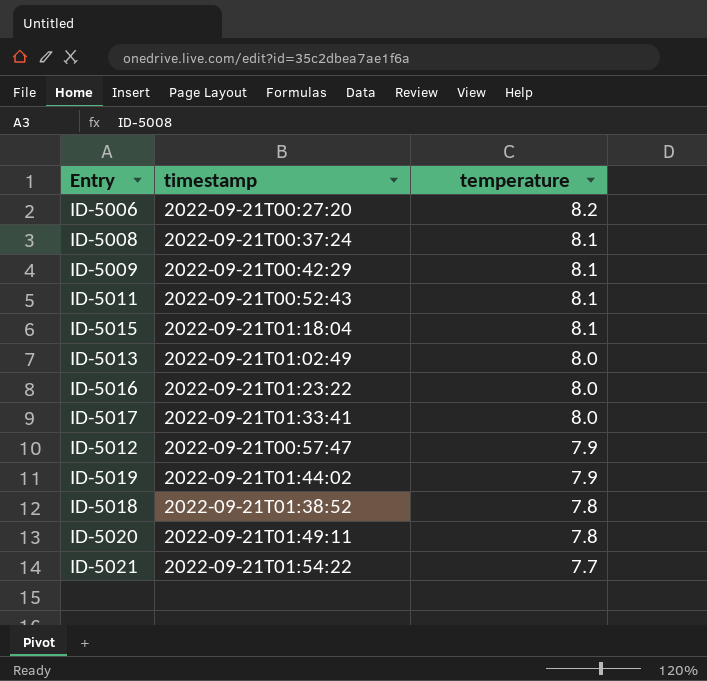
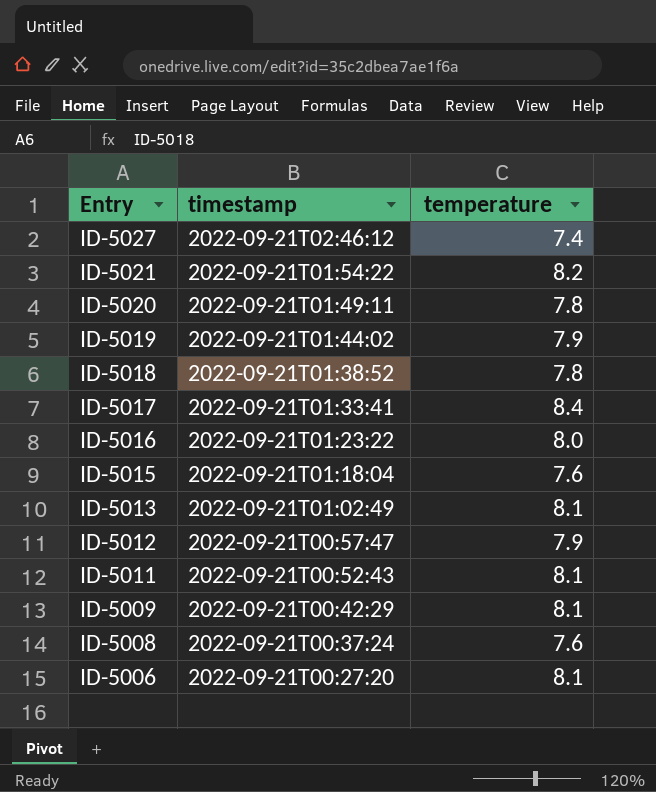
row order: temperature descending -> Entry descending
row ID-5027: none -> 2022-09-21T02:46:12 | 7.4
ID-5021 | temperature: 7.7 -> 8.2
ID-5017 | temperature: 8.0 -> 8.4
ID-5015 | temperature: 8.1 -> 7.6
ID-5013 | temperature: 8.0 -> 8.1
ID-5008 | temperature: 8.1 -> 7.6
ID-5006 | temperature: 8.2 -> 8.1

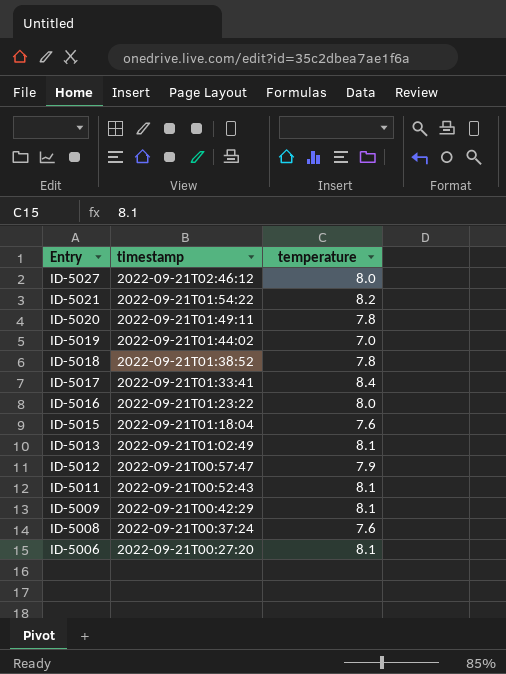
ID-5027 | temperature: 7.4 -> 8.0
ID-5019 | temperature: 7.9 -> 7.0

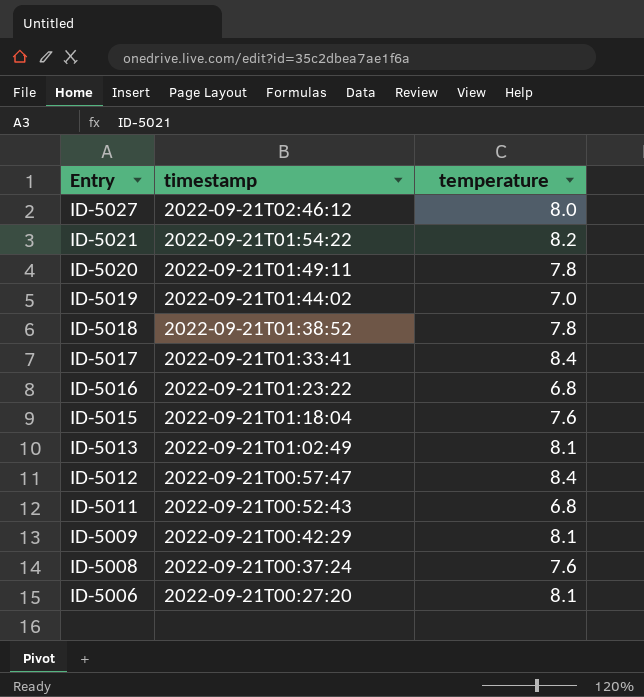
ID-5016 | temperature: 8.0 -> 6.8
ID-5012 | temperature: 7.9 -> 8.4
ID-5011 | temperature: 8.1 -> 6.8

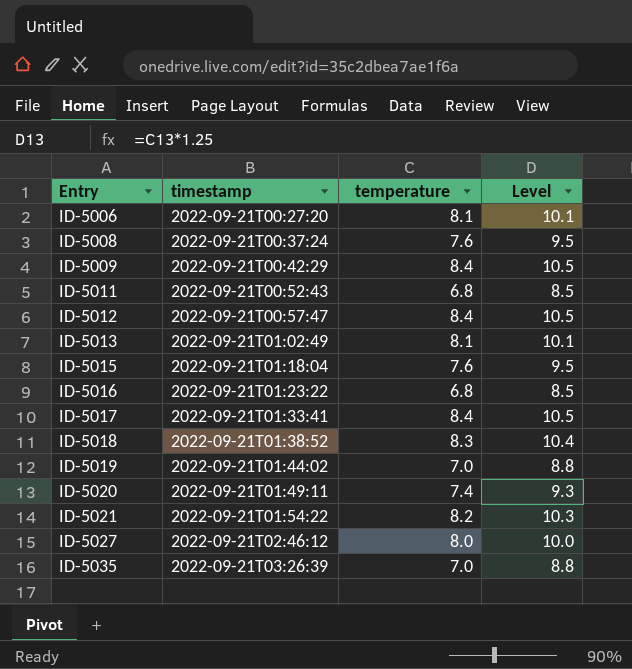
row order: Entry descending -> Entry ascending
column Level | formula: none -> [temperature] * 1.25
ID-5009 | temperature: 8.1 -> 8.4
ID-5018 | temperature: 7.8 -> 8.3
ID-5020 | temperature: 7.8 -> 7.4
row ID-5035: none -> 2022-09-21T03:26:39 | 7.0 | 8.8

